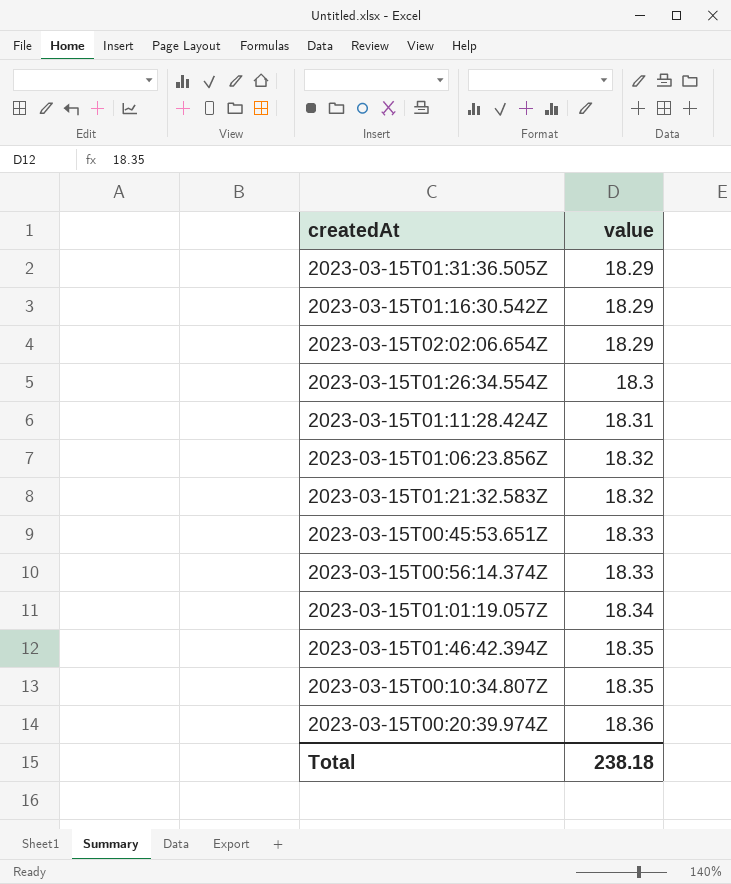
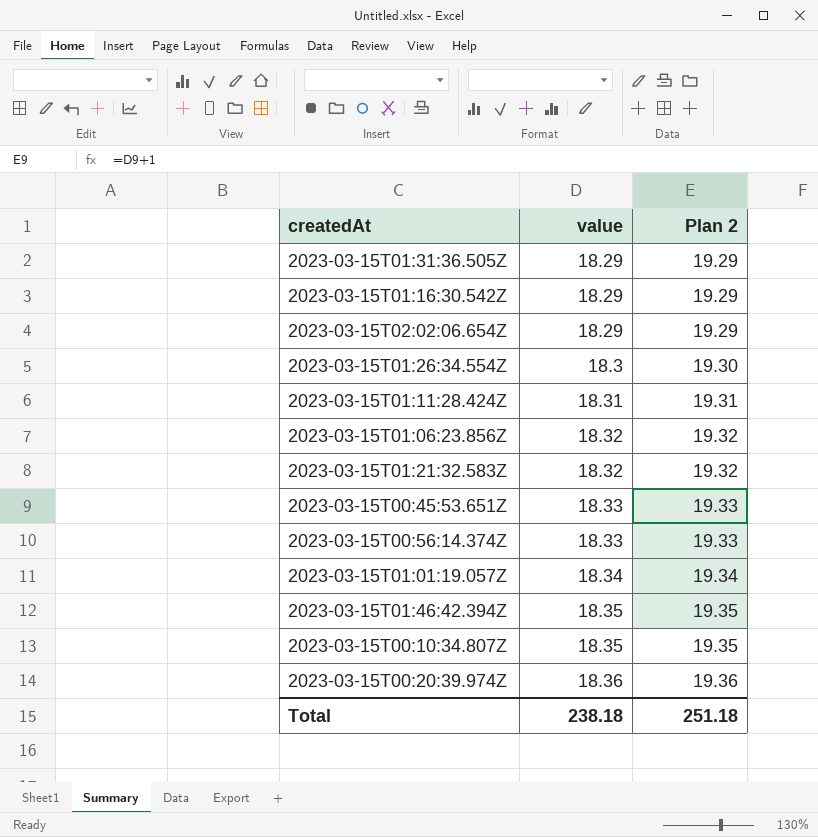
column Plan 2 | formula: none -> [value] + 1

